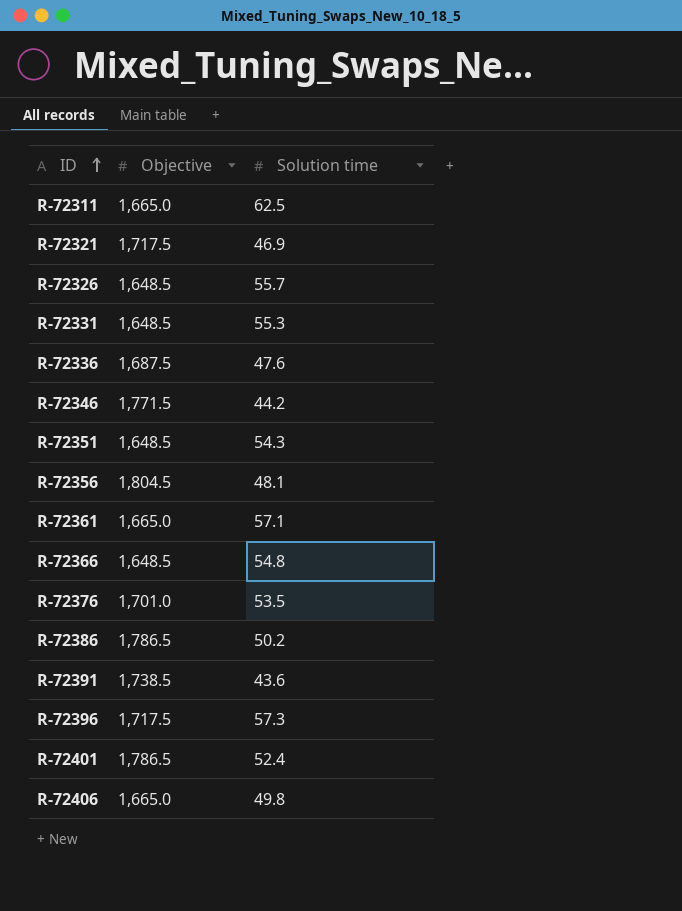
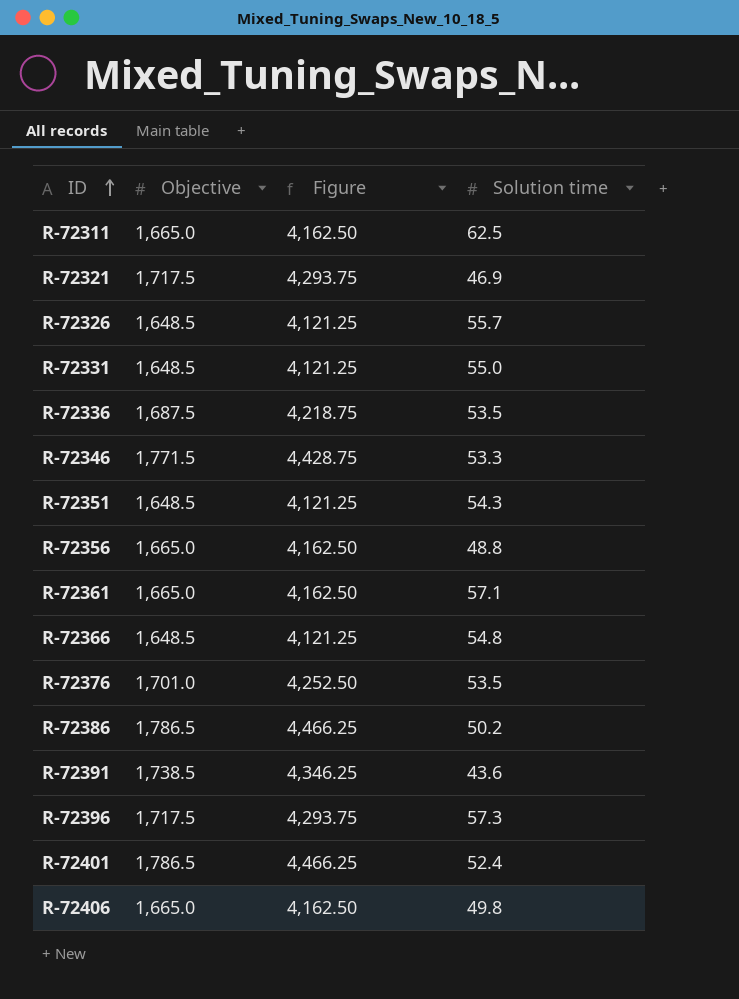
column Figure | formula: none -> [Objective] * 2.5
R-72331 | Solution time: 55.3 -> 55.0
R-72336 | Solution time: 47.6 -> 53.5
R-72346 | Solution time: 44.2 -> 53.3
R-72356 | Objective: 1,804.5 -> 1,665.0
R-72356 | Solution time: 48.1 -> 48.8

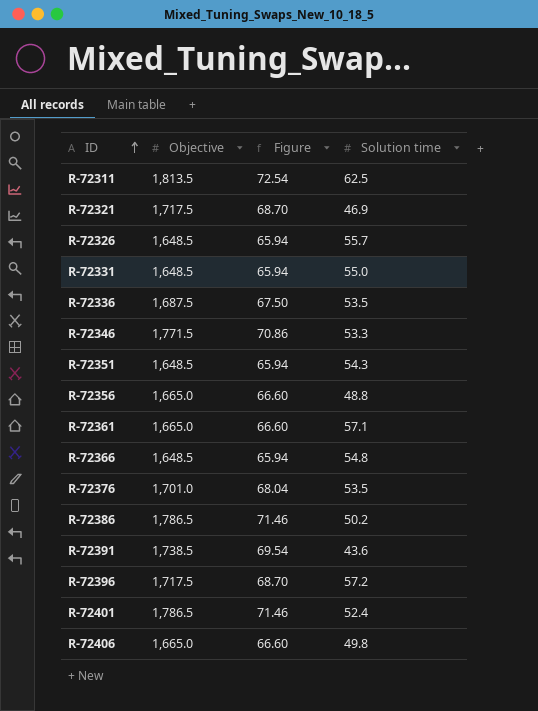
column Figure | formula: [Objective] * 2.5 -> [Objective] * 0.04
R-72311 | Objective: 1,665.0 -> 1,813.5
R-72396 | Solution time: 57.3 -> 57.2

